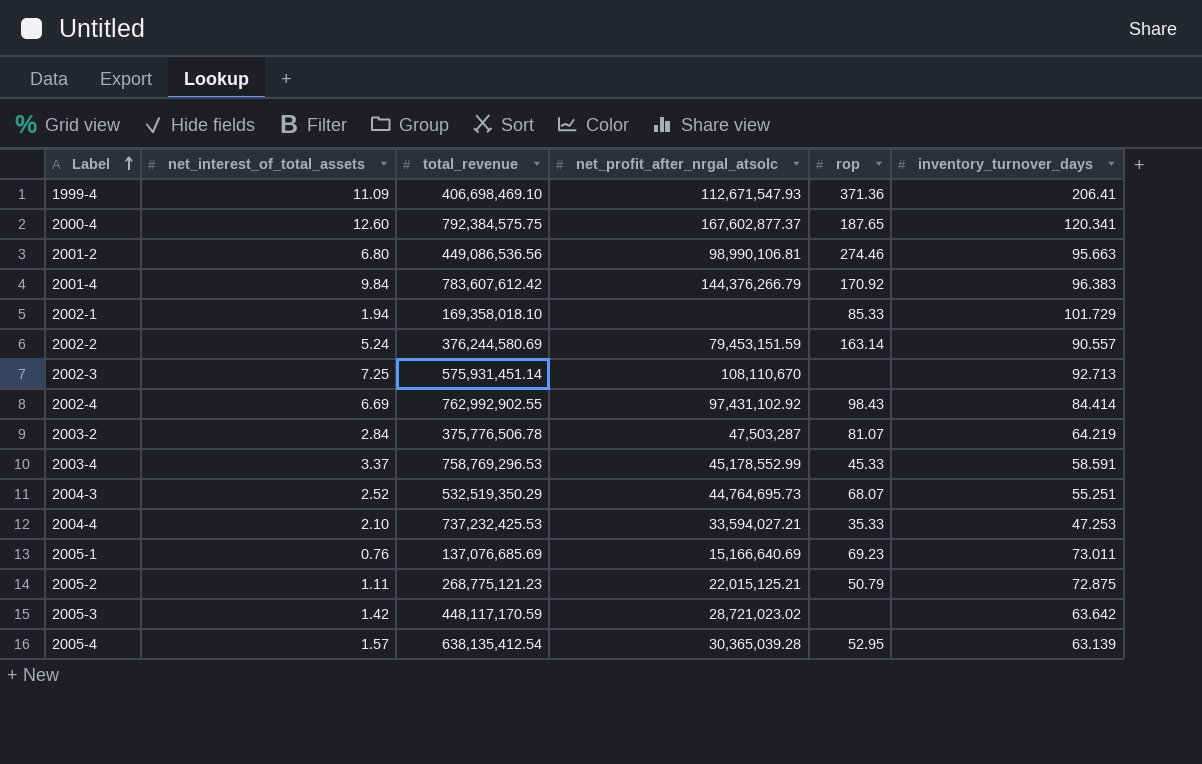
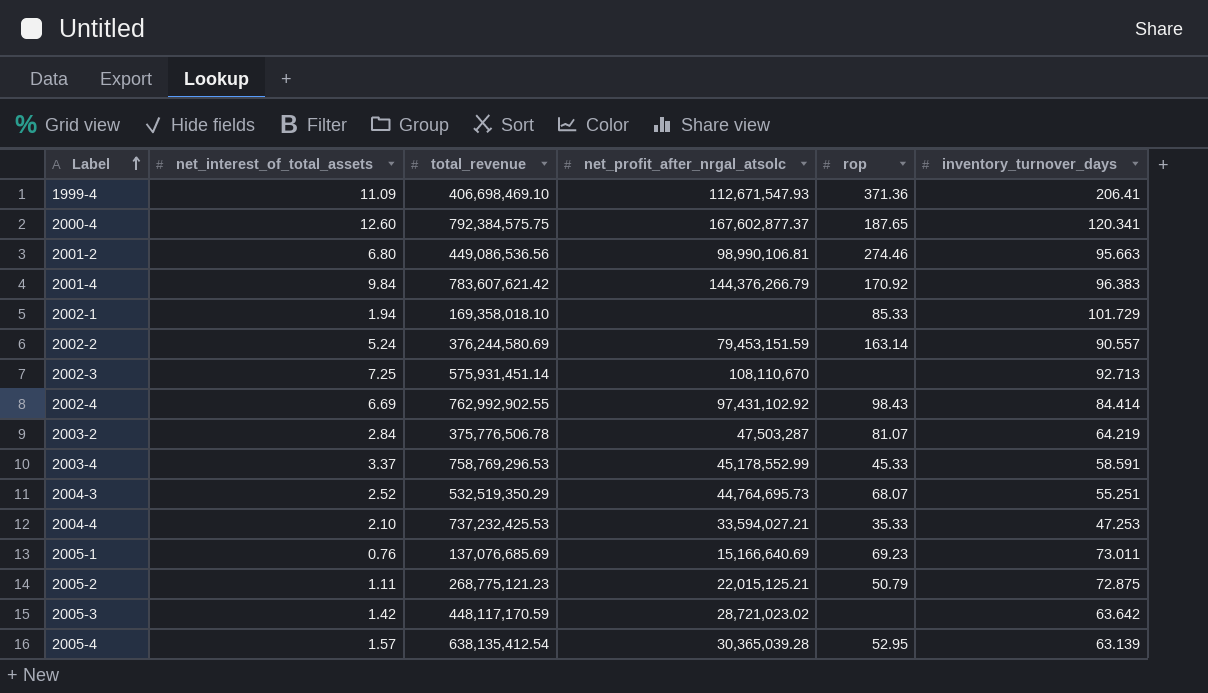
2001-4 | total_revenue: 783,607,612.42 -> 783,607,621.42

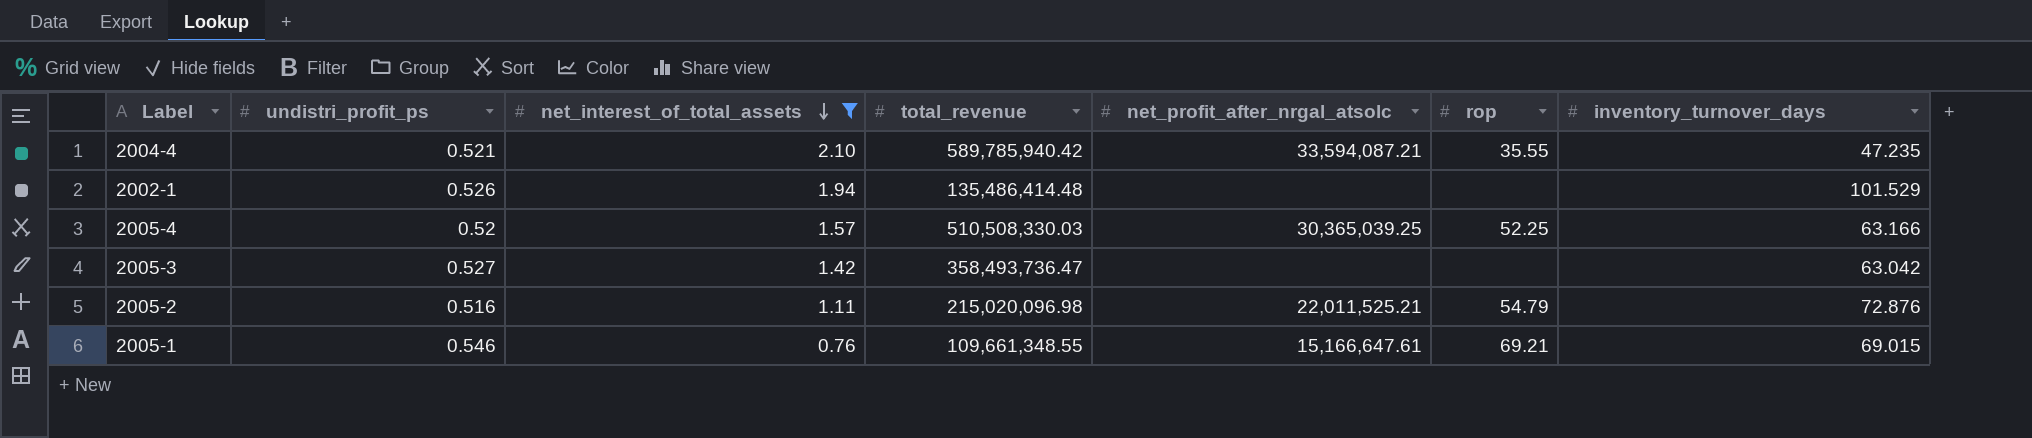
filter: none -> net_interest_of_total_assets <= 2.10
row order: Label ascending -> net_interest_of_total_assets descending
column undistri_profit_ps | position: none -> 2
2004-4 | total_revenue: 737,232,425.53 -> 589,785,940.42
2004-4 | net_profit_after_nrgal_atsolc: 33,594,027.21 -> 33,594,087.21
2004-4 | rop: 35.33 -> 35.55
2004-4 | inventory_turnover_days: 47.253 -> 47.235
2002-1 | total_revenue: 169,358,018.10 -> 135,486,414.48
2002-1 | rop: 85.33 -> none
2002-1 | inventory_turnover_days: 101.729 -> 101.529
2005-4 | total_revenue: 638,135,412.54 -> 510,508,330.03
2005-4 | net_profit_after_nrgal_atsolc: 30,365,039.28 -> 30,365,039.25
2005-4 | rop: 52.95 -> 52.25
2005-4 | inventory_turnover_days: 63.139 -> 63.166
2005-3 | total_revenue: 448,117,170.59 -> 358,493,736.47
2005-3 | net_profit_after_nrgal_atsolc: 28,721,023.02 -> none
2005-3 | inventory_turnover_days: 63.642 -> 63.042
2005-2 | total_revenue: 268,775,121.23 -> 215,020,096.98
2005-2 | net_profit_after_nrgal_atsolc: 22,015,125.21 -> 22,011,525.21
2005-2 | rop: 50.79 -> 54.79
2005-2 | inventory_turnover_days: 72.875 -> 72.876
2005-1 | total_revenue: 137,076,685.69 -> 109,661,348.55
2005-1 | net_profit_after_nrgal_atsolc: 15,166,640.69 -> 15,166,647.61
2005-1 | rop: 69.23 -> 69.21
2005-1 | inventory_turnover_days: 73.011 -> 69.015

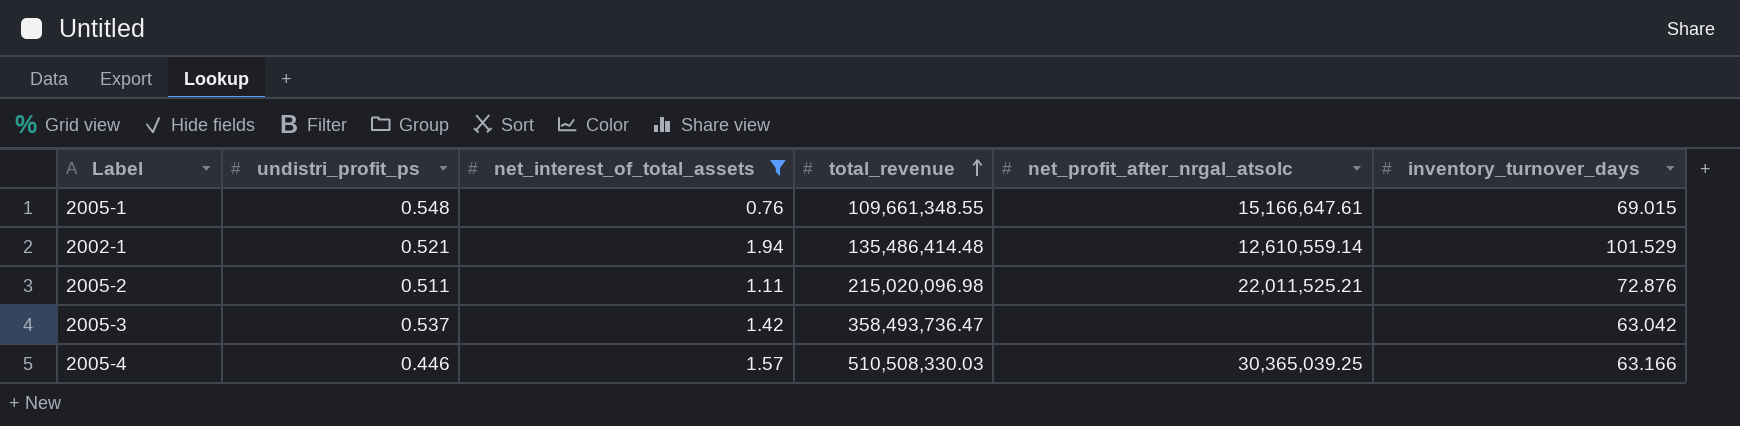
row order: net_interest_of_total_assets descending -> total_revenue ascending
column rop | position: 6 -> none
row 2004-4: 0.521 | 2.10 | 589,785,940.42 | 33,594,087.21 | 35.55 | 47.235 -> none
2005-1 | undistri_profit_ps: 0.546 -> 0.548
2002-1 | undistri_profit_ps: 0.526 -> 0.521
2002-1 | net_profit_after_nrgal_atsolc: none -> 12,610,559.14
2005-2 | undistri_profit_ps: 0.516 -> 0.511
2005-3 | undistri_profit_ps: 0.527 -> 0.537
2005-4 | undistri_profit_ps: 0.52 -> 0.446

